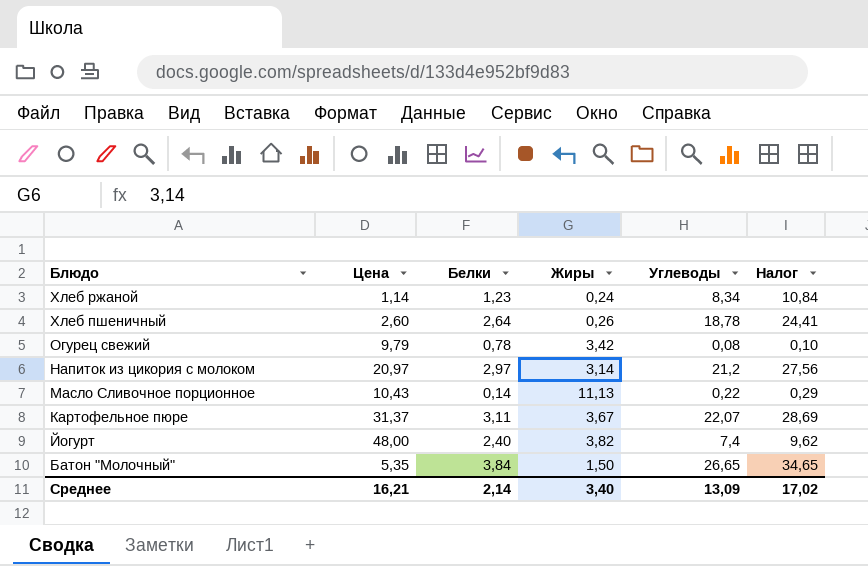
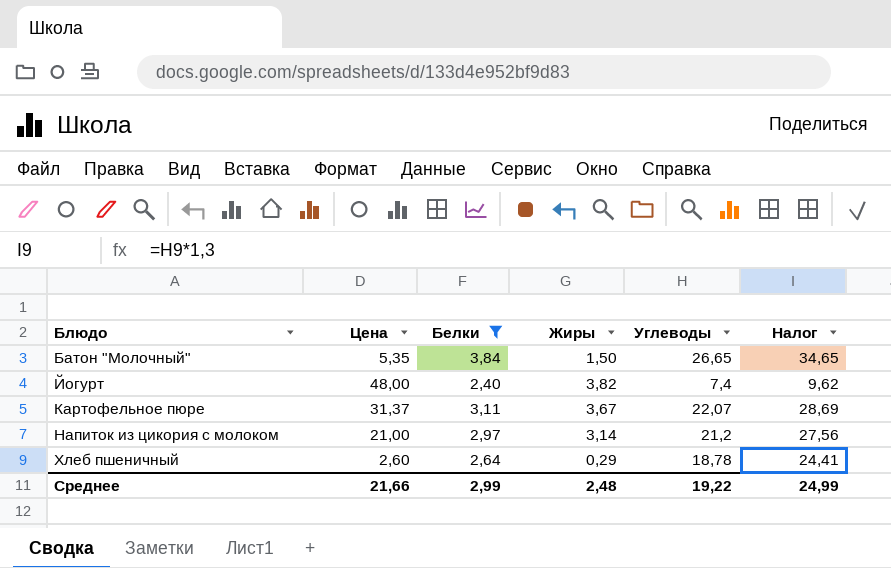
filter: none -> Белки >= 2,40
row order: Блюдо descending -> Блюдо ascending
Напиток из цикория с молоком | Цена: 20,97 -> 21,00
Хлеб пшеничный | Жиры: 0,26 -> 0,29
Среднее | Цена: 16,21 -> 21,66
Среднее | Белки: 2,14 -> 2,99
Среднее | Жиры: 3,40 -> 2,48
Среднее | Углеводы: 13,09 -> 19,22
Среднее | Налог: 17,02 -> 24,99

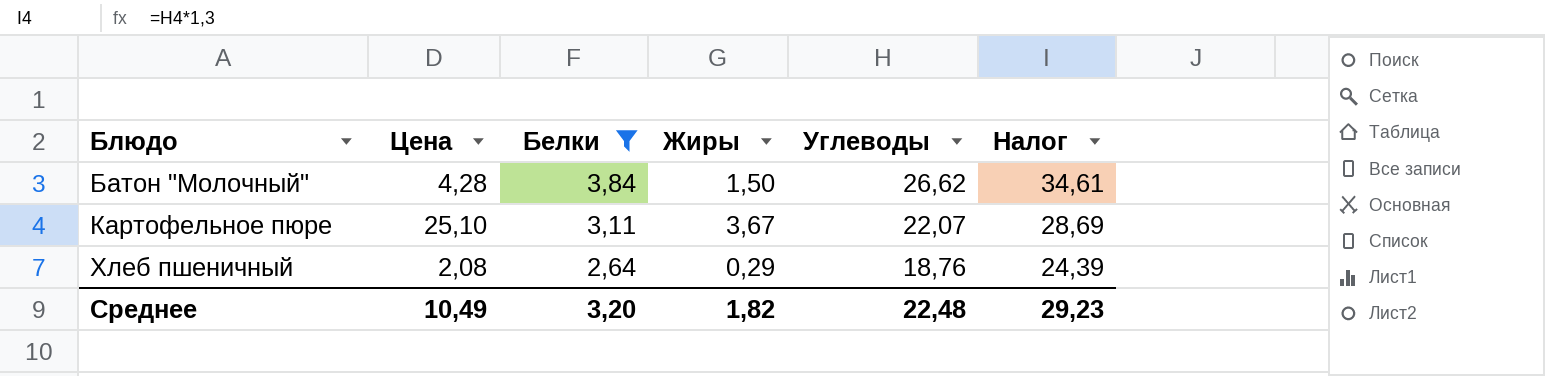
row Йогурт: 48,00 | 2,40 | 3,82 | 7,4 | 9,62 -> none
row Напиток из цикория с молоком: 21,00 | 2,97 | 3,14 | 21,2 | 27,56 -> none
Батон "Молочный" | Цена: 5,35 -> 4,28
Батон "Молочный" | Углеводы: 26,65 -> 26,62
Батон "Молочный" | Налог: 34,65 -> 34,61
Картофельное пюре | Цена: 31,37 -> 25,10
Хлеб пшеничный | Цена: 2,60 -> 2,08
Хлеб пшеничный | Углеводы: 18,78 -> 18,76
Хлеб пшеничный | Налог: 24,41 -> 24,39
Среднее | Цена: 21,66 -> 10,49
Среднее | Белки: 2,99 -> 3,20
Среднее | Жиры: 2,48 -> 1,82
Среднее | Углеводы: 19,22 -> 22,48
Среднее | Налог: 24,99 -> 29,23

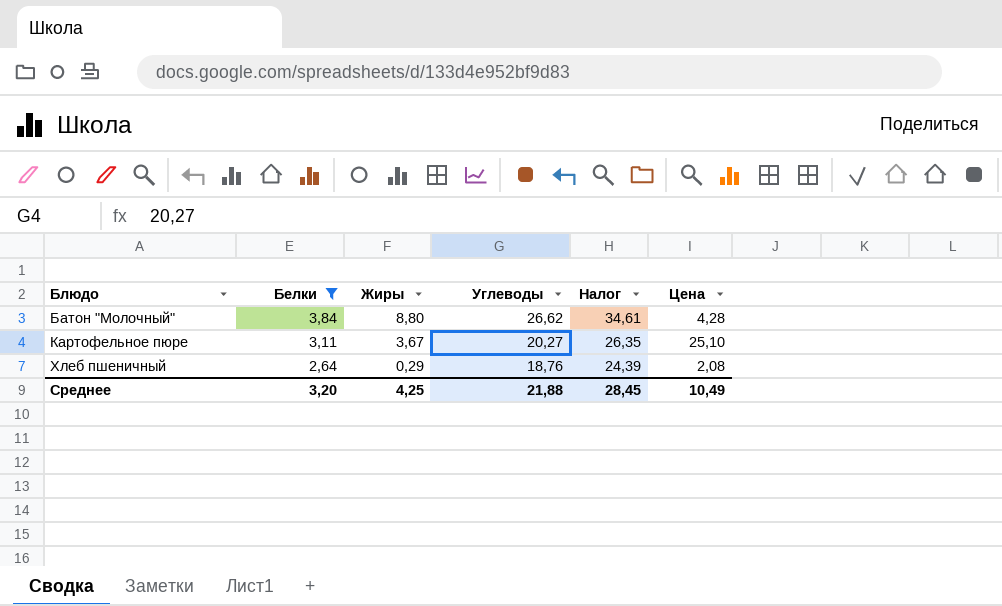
column Цена | position: 2 -> 6
Батон "Молочный" | Жиры: 1,50 -> 8,80
Картофельное пюре | Углеводы: 22,07 -> 20,27
Картофельное пюре | Налог: 28,69 -> 26,35
Среднее | Жиры: 1,82 -> 4,25
Среднее | Углеводы: 22,48 -> 21,88
Среднее | Налог: 29,23 -> 28,45

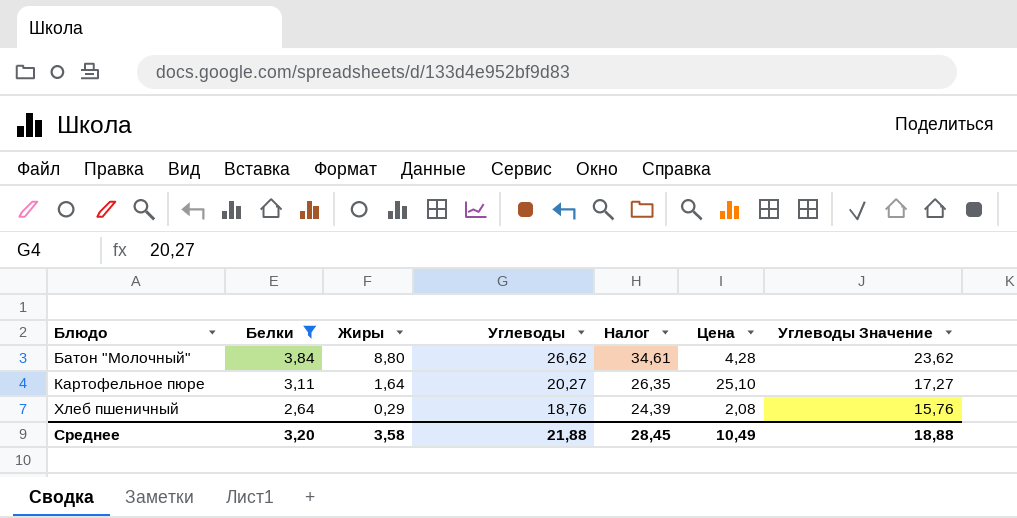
column Углеводы Значение | formula: none -> [Углеводы] - 3
Картофельное пюре | Жиры: 3,67 -> 1,64
Среднее | Жиры: 4,25 -> 3,58

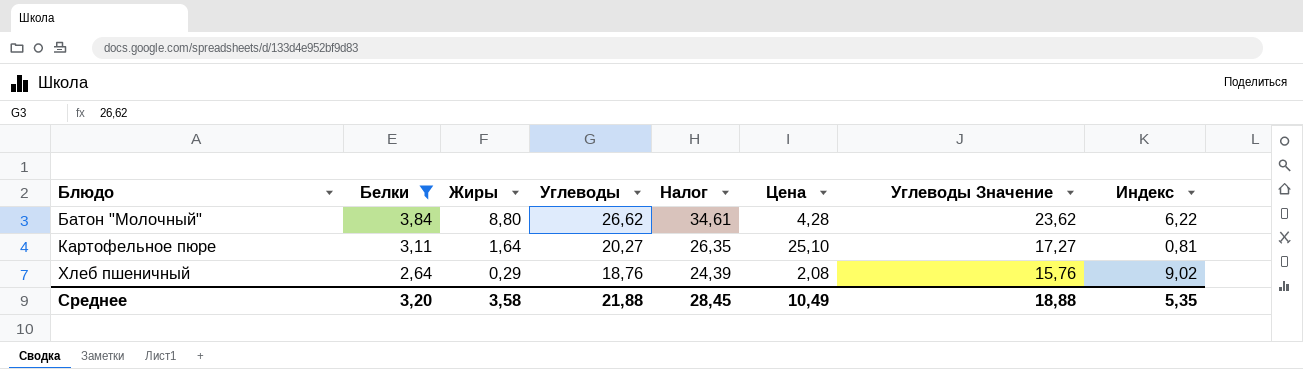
column Индекс | formula: none -> [Углеводы] / [Цена]

